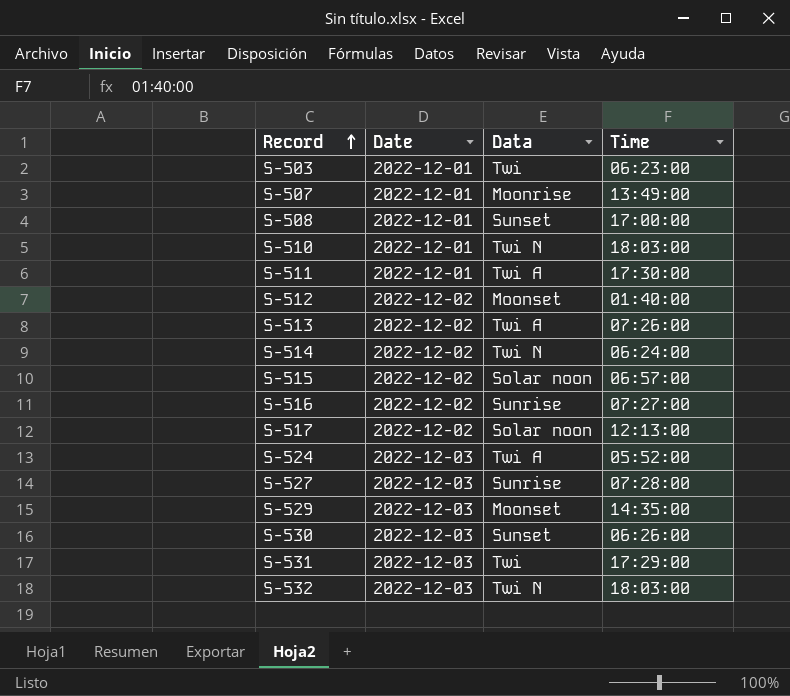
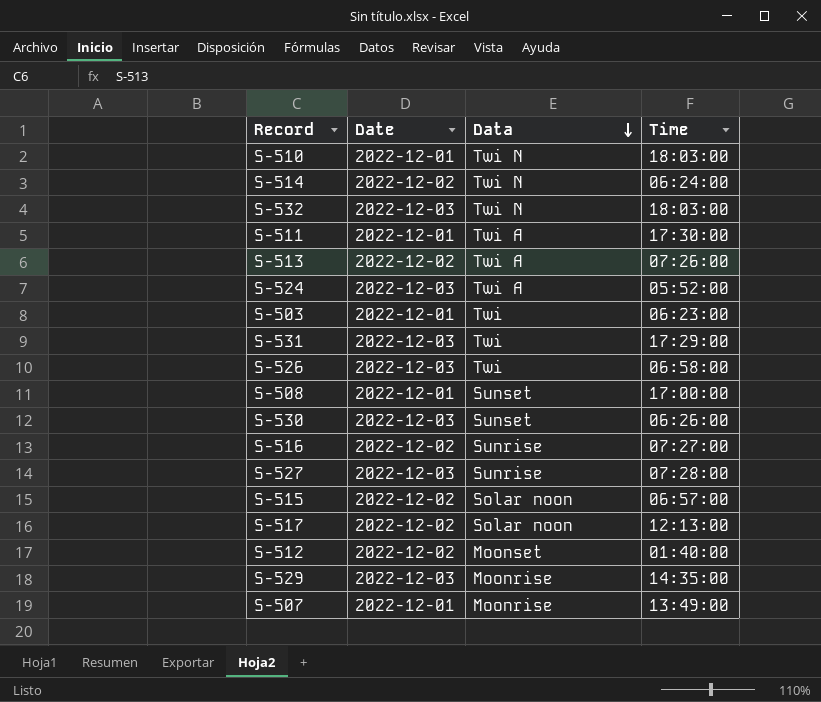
row order: Record ascending -> Data descending
row S-526: none -> 2022-12-03 | Twi | 06:58:00
S-529 | Data: Moonset -> Moonrise

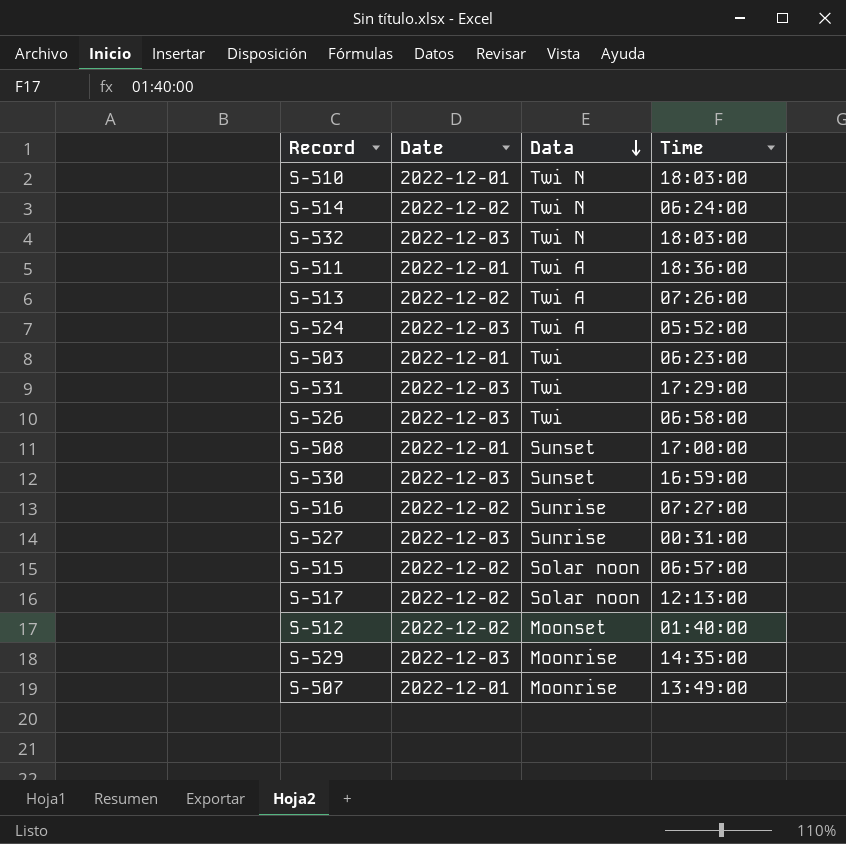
S-511 | Time: 17:30:00 -> 18:36:00
S-530 | Time: 06:26:00 -> 16:59:00
S-527 | Time: 07:28:00 -> 00:31:00

